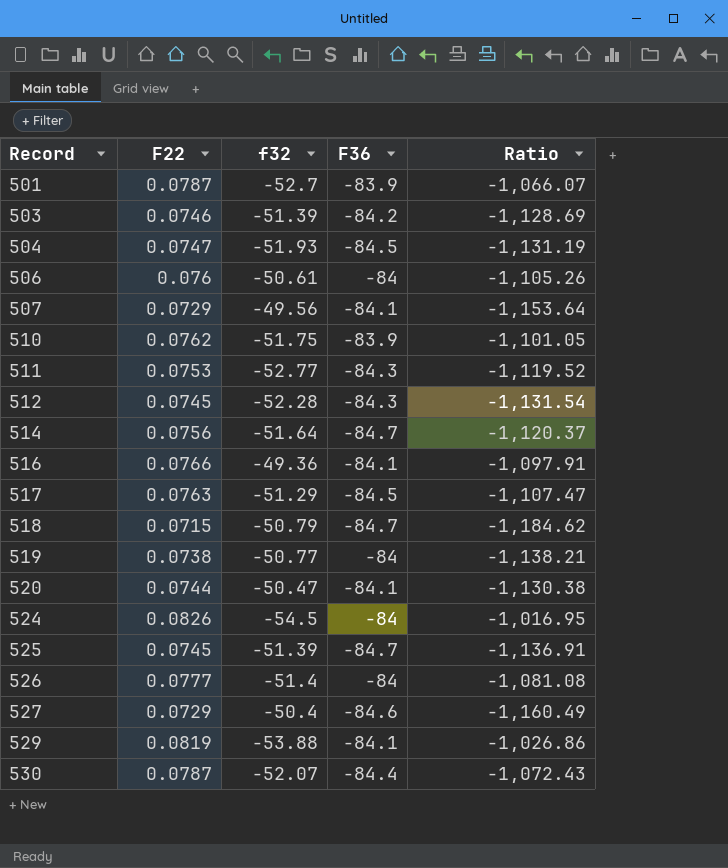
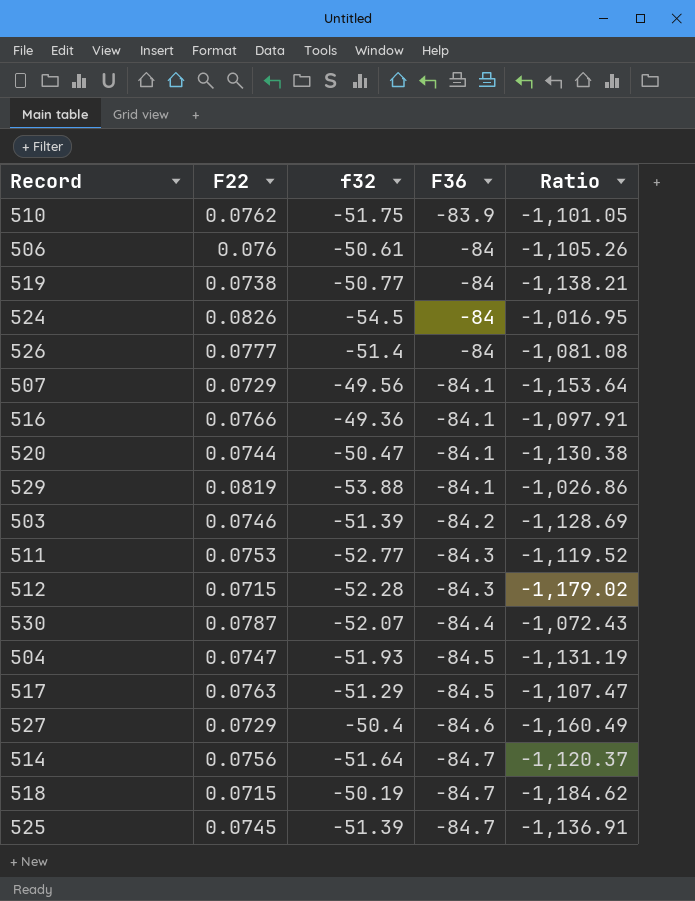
row order: Record ascending -> F36 descending
row 501: 0.0787 | -52.7 | -83.9 | -1,066.07 -> none
512 | F22: 0.0745 -> 0.0715
512 | Ratio: -1,131.54 -> -1,179.02
518 | f32: -50.79 -> -50.19

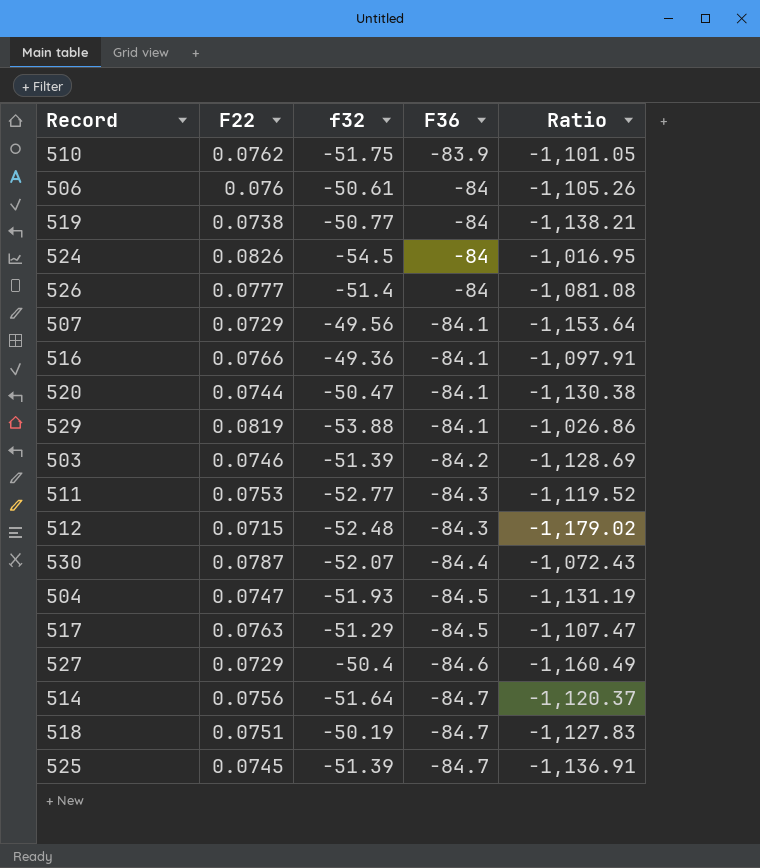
512 | f32: -52.28 -> -52.48
518 | F22: 0.0715 -> 0.0751
518 | Ratio: -1,184.62 -> -1,127.83

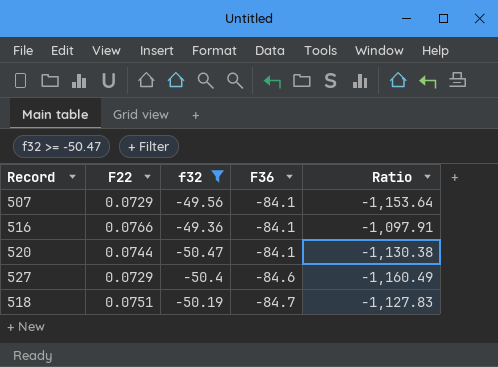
filter: none -> f32 >= -50.47

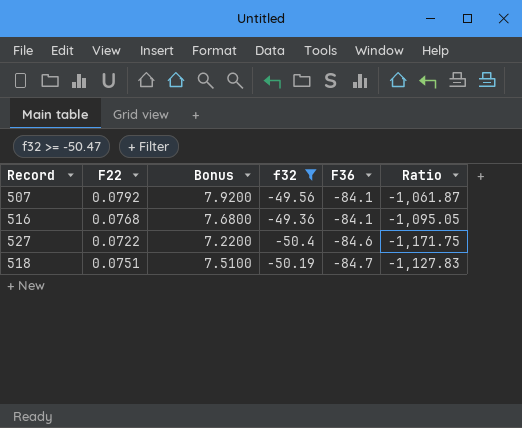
column Bonus | formula: none -> [F22] * 100
row 520: 0.0744 | -50.47 | -84.1 | -1,130.38 -> none
507 | F22: 0.0729 -> 0.0792
507 | Ratio: -1,153.64 -> -1,061.87
516 | F22: 0.0766 -> 0.0768
516 | Ratio: -1,097.91 -> -1,095.05
527 | F22: 0.0729 -> 0.0722
527 | Ratio: -1,160.49 -> -1,171.75

